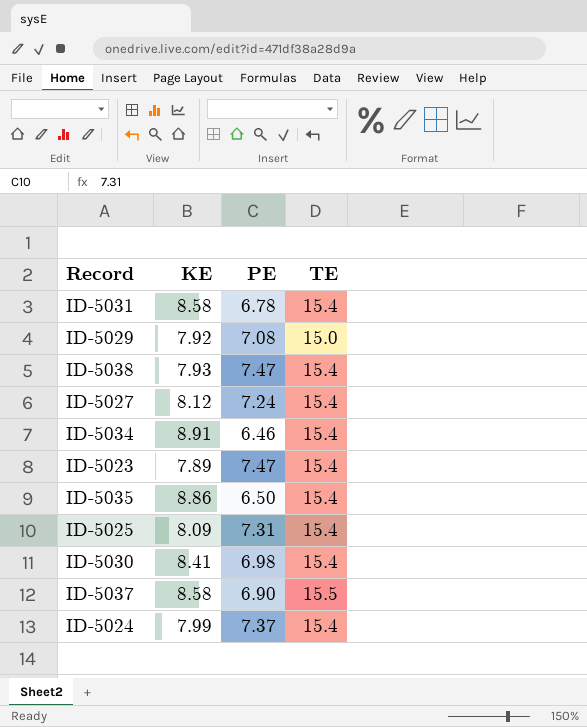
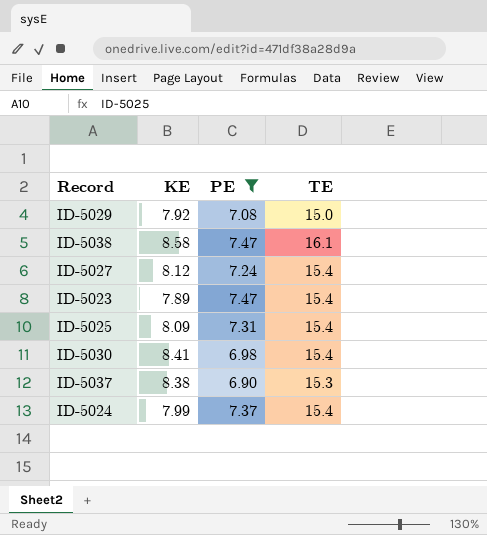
filter: none -> PE >= 6.90
ID-5038 | KE: 7.93 -> 8.58
ID-5038 | TE: 15.4 -> 16.1
ID-5037 | KE: 8.58 -> 8.38
ID-5037 | TE: 15.5 -> 15.3

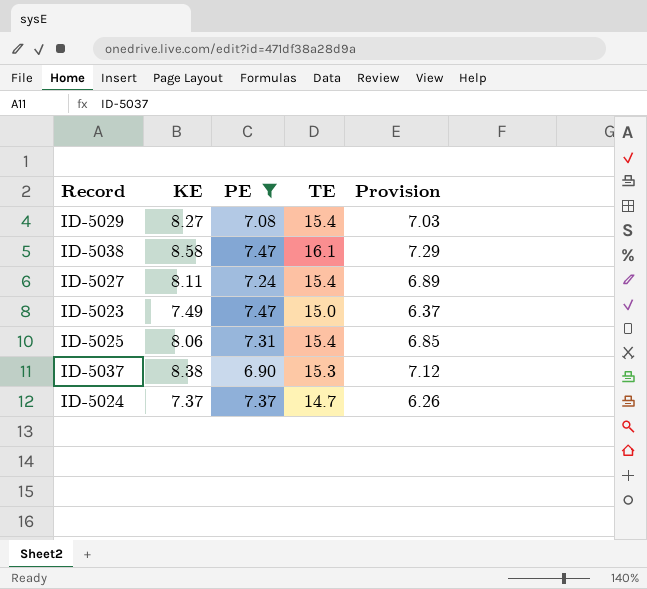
column Provision | formula: none -> [KE] * 0.85
row ID-5030: 8.41 | 6.98 | 15.4 -> none
ID-5029 | KE: 7.92 -> 8.27
ID-5029 | TE: 15.0 -> 15.4
ID-5027 | KE: 8.12 -> 8.11
ID-5023 | KE: 7.89 -> 7.49
ID-5023 | TE: 15.4 -> 15.0
ID-5025 | KE: 8.09 -> 8.06
ID-5024 | KE: 7.99 -> 7.37
ID-5024 | TE: 15.4 -> 14.7

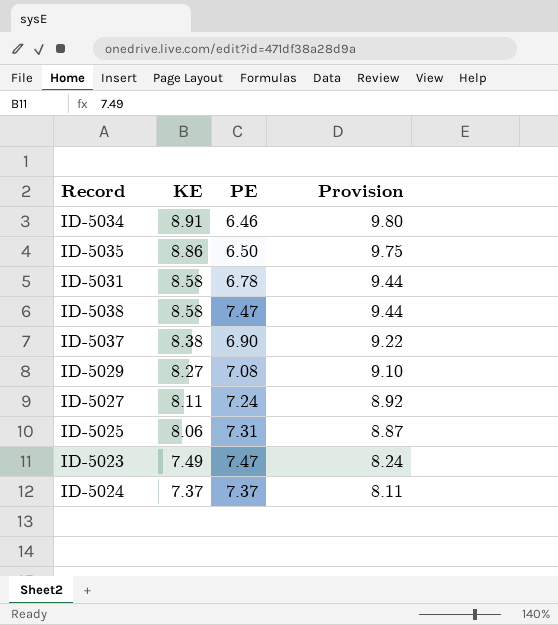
filter: PE >= 6.90 -> none
row order: none -> KE descending
column TE | formula: [KE] + [PE] -> none
column Provision | formula: [KE] * 0.85 -> [KE] * 1.1

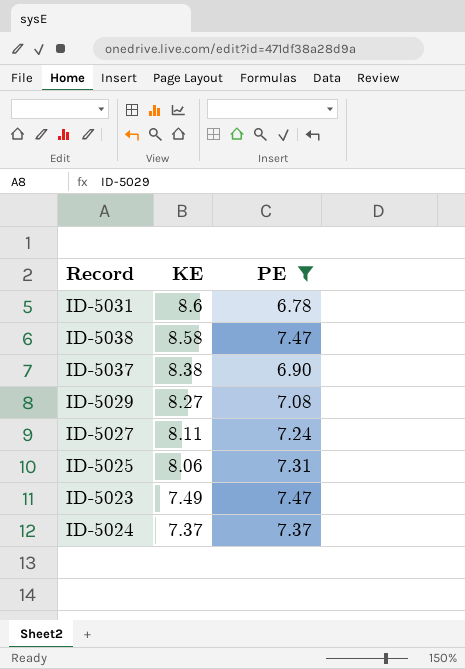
filter: none -> PE >= 6.78
column Provision | formula: [KE] * 1.1 -> none
ID-5031 | KE: 8.58 -> 8.6

